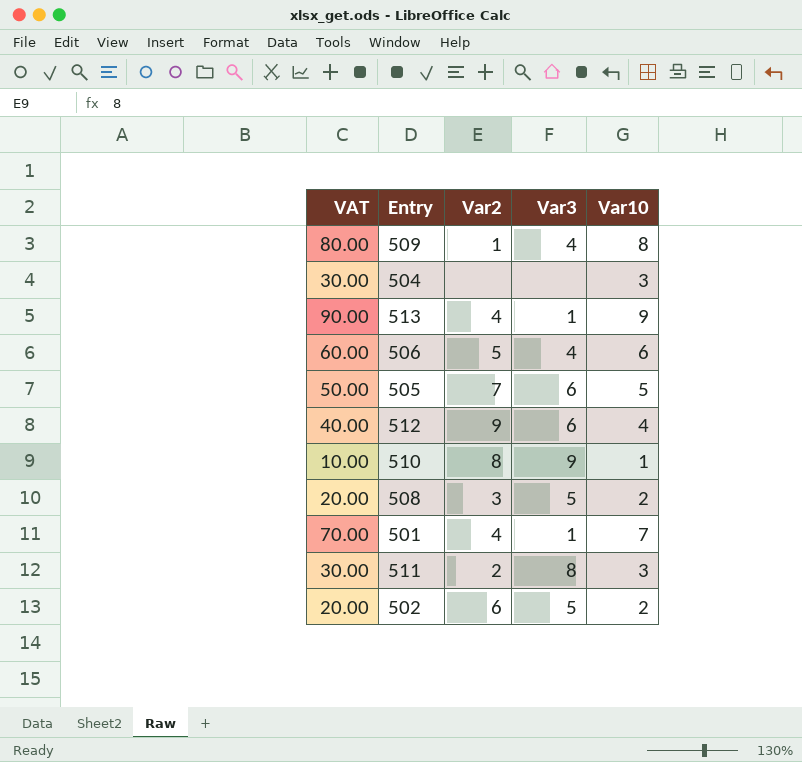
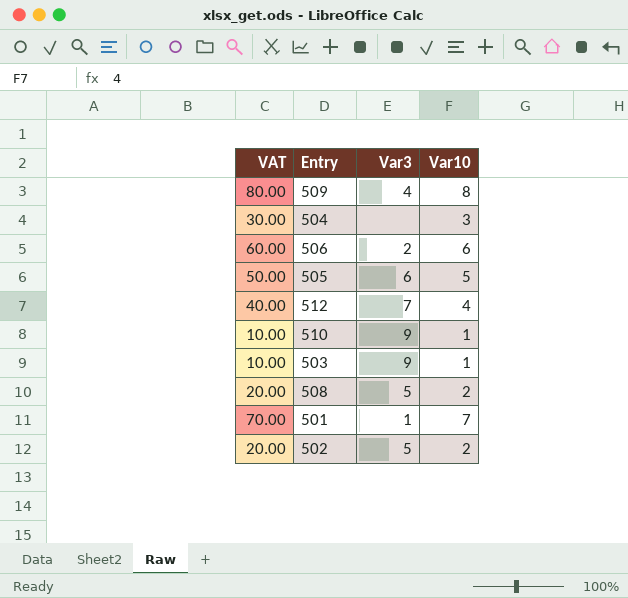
column Var2 | position: 3 -> none
row 513: 90.00 | 4 | 1 | 9 -> none
row 511: 30.00 | 2 | 8 | 3 -> none
506 | Var3: 4 -> 2
512 | Var3: 6 -> 7
row 503: none -> 10.00 | 9 | 1

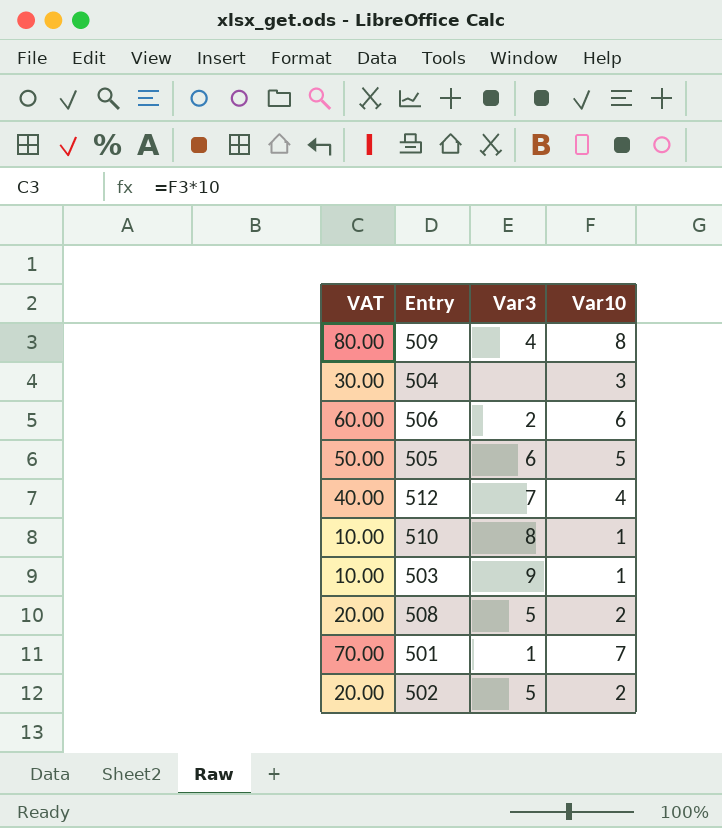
510 | Var3: 9 -> 8

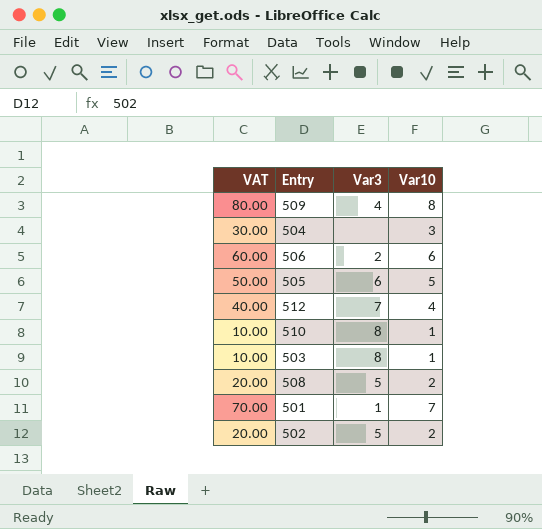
503 | Var3: 9 -> 8

